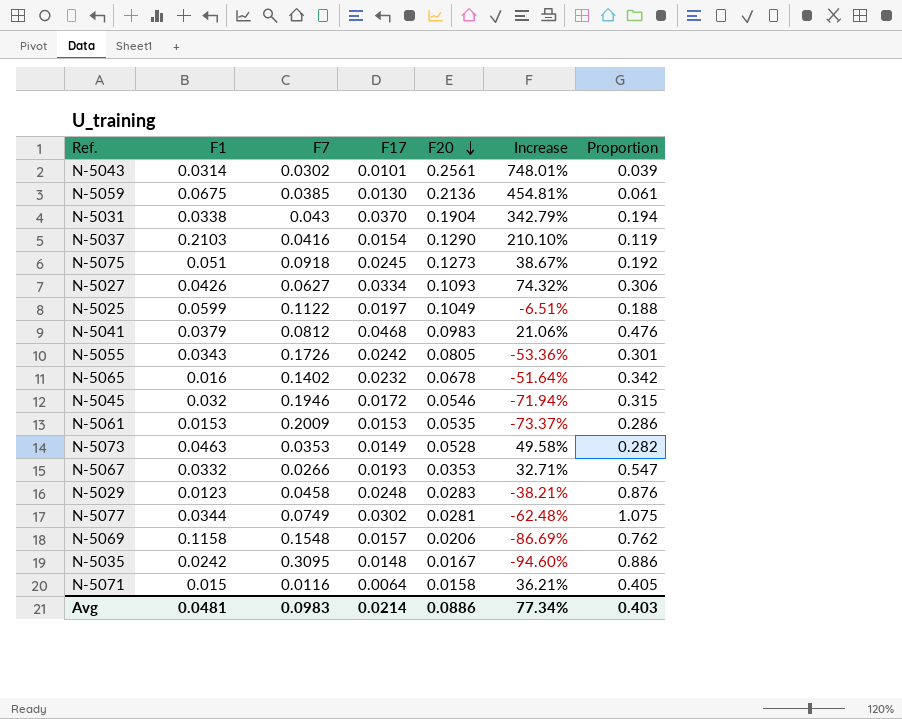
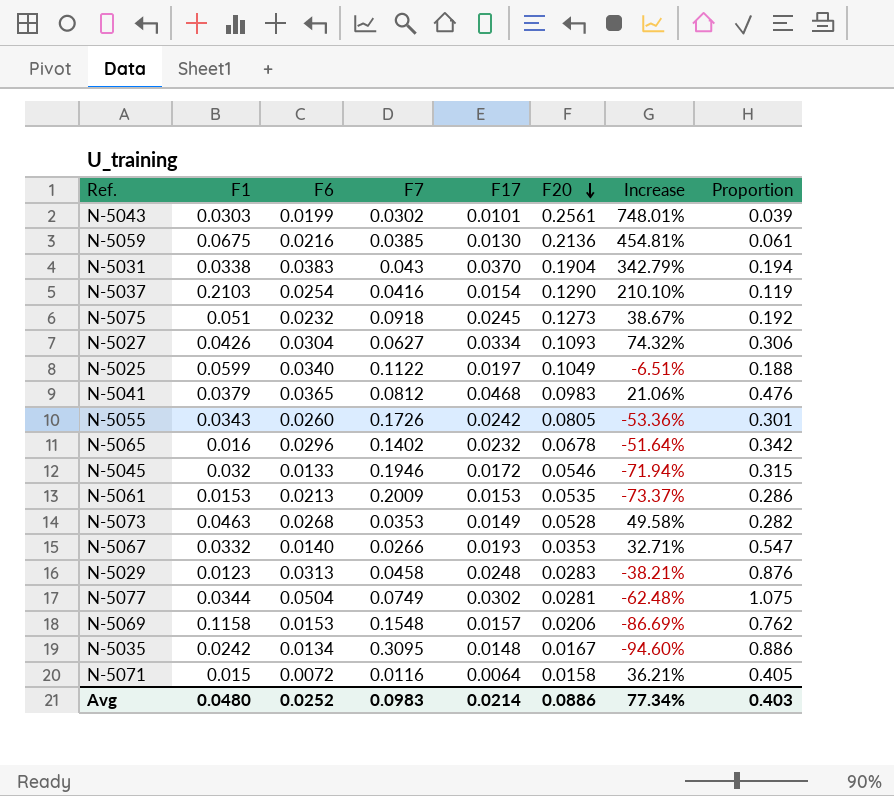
column F6 | position: none -> 3
N-5043 | F1: 0.0314 -> 0.0303
Avg | F1: 0.0481 -> 0.0480

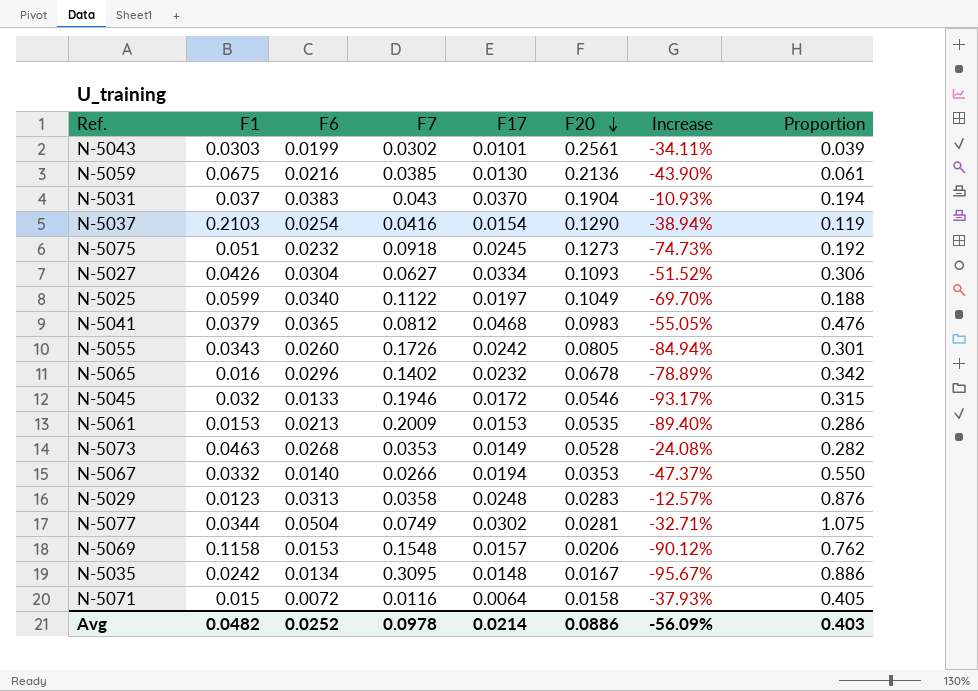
column Increase | formula: ([F20] - [F7]) / [F7] -> ([F6] - [F7]) / [F7]
N-5031 | F1: 0.0338 -> 0.037
N-5067 | F17: 0.0193 -> 0.0194
N-5067 | Proportion: 0.547 -> 0.550
N-5029 | F7: 0.0458 -> 0.0358
Avg | F1: 0.0480 -> 0.0482
Avg | F7: 0.0983 -> 0.0978
Avg | Increase: 77.34% -> -56.09%

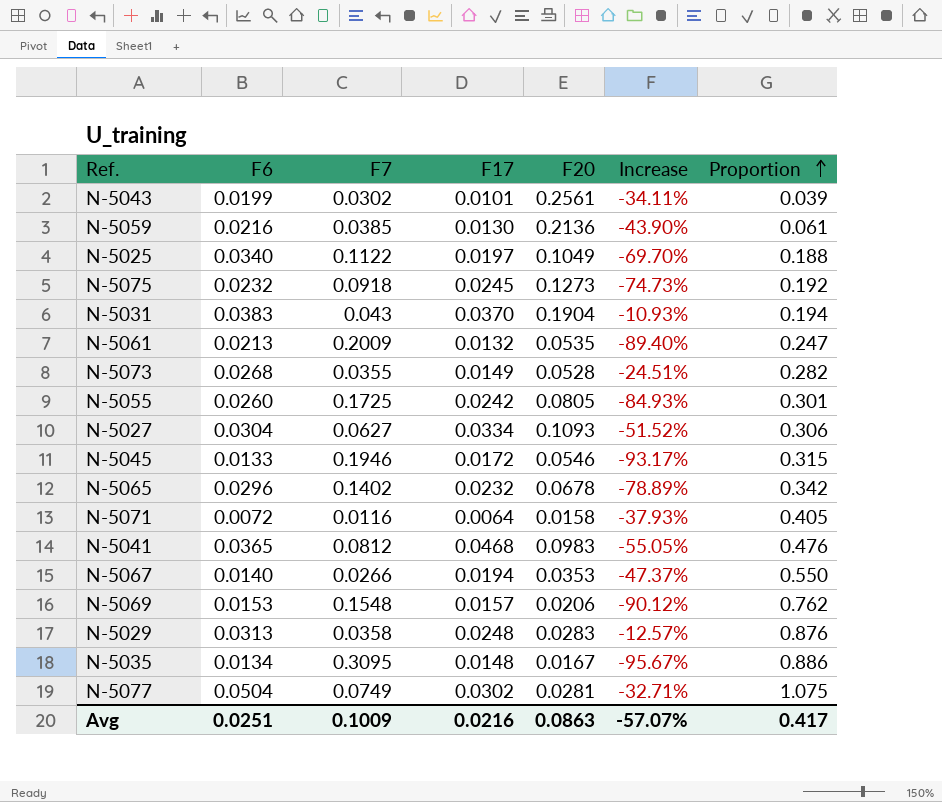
row order: F20 descending -> Proportion ascending
column F1 | position: 2 -> none
row N-5037: 0.2103 | 0.0254 | 0.0416 | 0.0154 | 0.1290 | -38.94% | 0.119 -> none
N-5061 | F17: 0.0153 -> 0.0132
N-5061 | Proportion: 0.286 -> 0.247
N-5073 | F7: 0.0353 -> 0.0355
N-5073 | Increase: -24.08% -> -24.51%
N-5055 | F7: 0.1726 -> 0.1725
N-5055 | Increase: -84.94% -> -84.93%
Avg | F6: 0.0252 -> 0.0251
Avg | F7: 0.0978 -> 0.1009
Avg | F17: 0.0214 -> 0.0216
Avg | F20: 0.0886 -> 0.0863
Avg | Increase: -56.09% -> -57.07%
Avg | Proportion: 0.403 -> 0.417

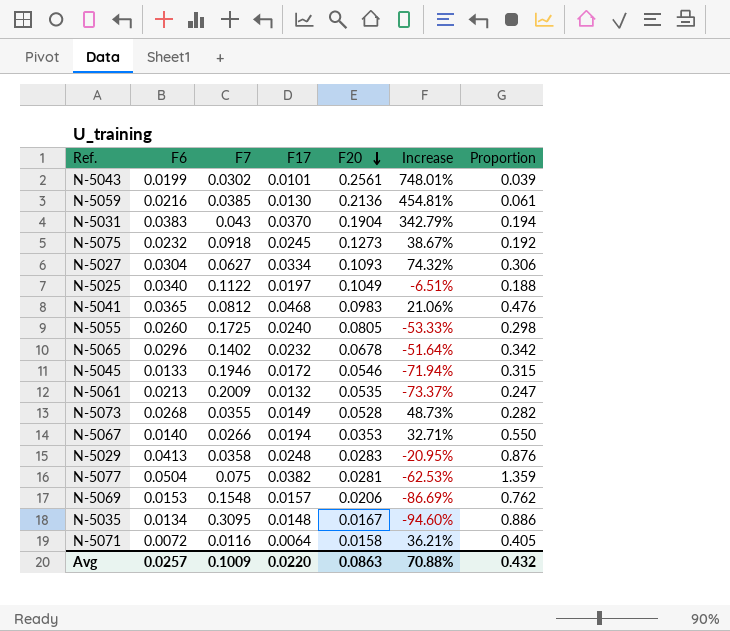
row order: Proportion ascending -> F20 descending
column Increase | formula: ([F6] - [F7]) / [F7] -> ([F20] - [F7]) / [F7]
N-5055 | F17: 0.0242 -> 0.0240
N-5055 | Proportion: 0.301 -> 0.298
N-5029 | F6: 0.0313 -> 0.0413
N-5077 | F7: 0.0749 -> 0.075
N-5077 | F17: 0.0302 -> 0.0382
N-5077 | Proportion: 1.075 -> 1.359
Avg | F6: 0.0251 -> 0.0257
Avg | F17: 0.0216 -> 0.0220
Avg | Increase: -57.07% -> 70.88%
Avg | Proportion: 0.417 -> 0.432

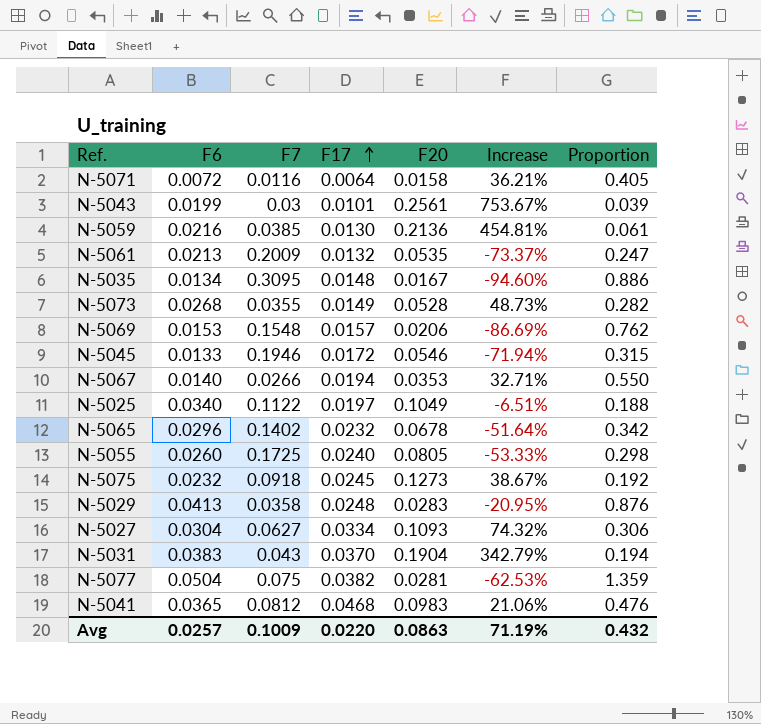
row order: F20 descending -> F17 ascending
N-5043 | F7: 0.0302 -> 0.03
N-5043 | Increase: 748.01% -> 753.67%
Avg | Increase: 70.88% -> 71.19%

